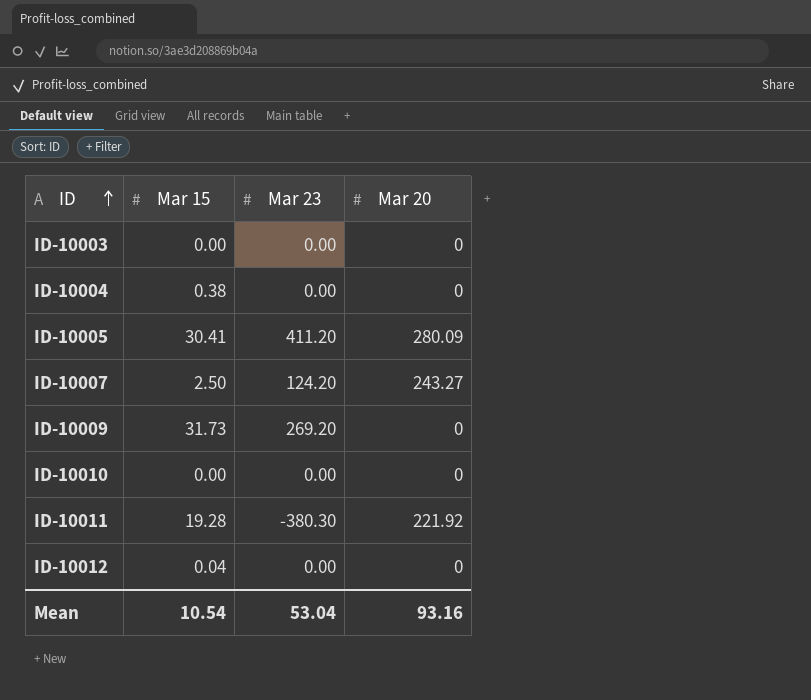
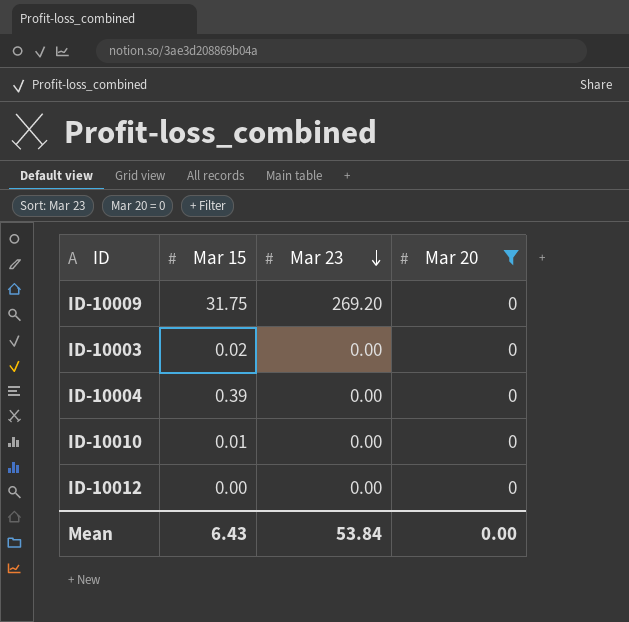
filter: none -> Mar 20 = 0
row order: ID ascending -> Mar 23 descending
ID-10009 | Mar 15: 31.73 -> 31.75
ID-10003 | Mar 15: 0.00 -> 0.02
ID-10004 | Mar 15: 0.38 -> 0.39
ID-10010 | Mar 15: 0.00 -> 0.01
ID-10012 | Mar 15: 0.04 -> 0.00
Mean | Mar 15: 10.54 -> 6.43
Mean | Mar 23: 53.04 -> 53.84
Mean | Mar 20: 93.16 -> 0.00

